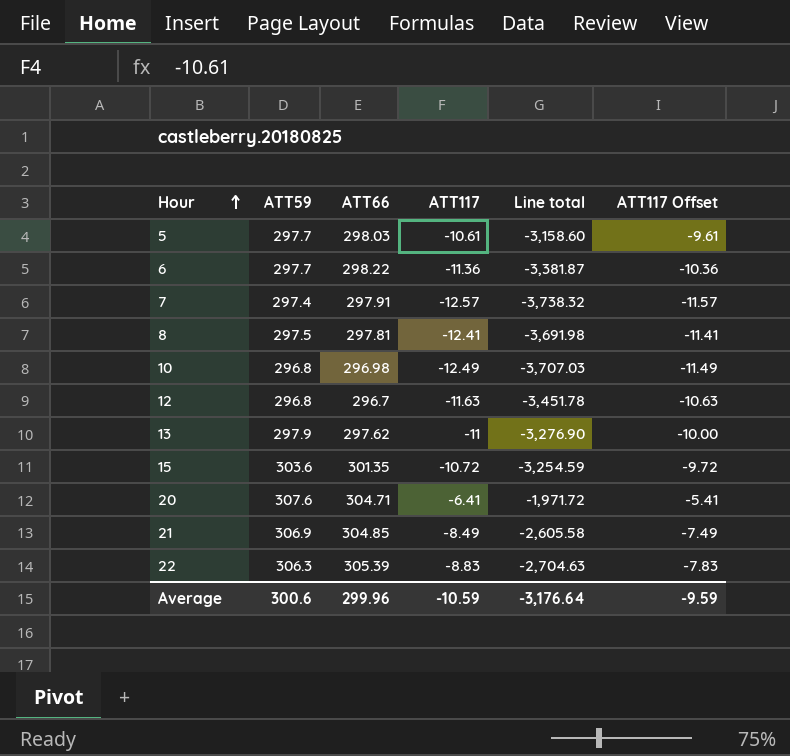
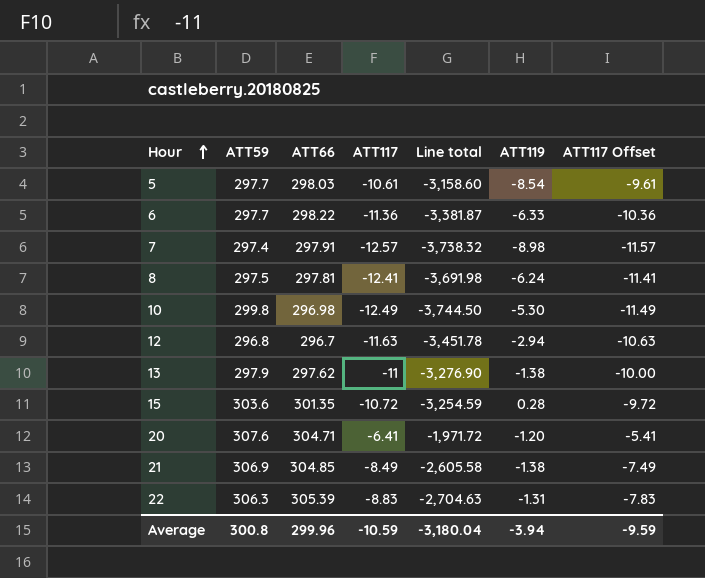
column ATT119 | position: none -> 6
10 | ATT59: 296.8 -> 299.8
10 | Line total: -3,707.03 -> -3,744.50
Average | ATT59: 300.6 -> 300.8
Average | Line total: -3,176.64 -> -3,180.04

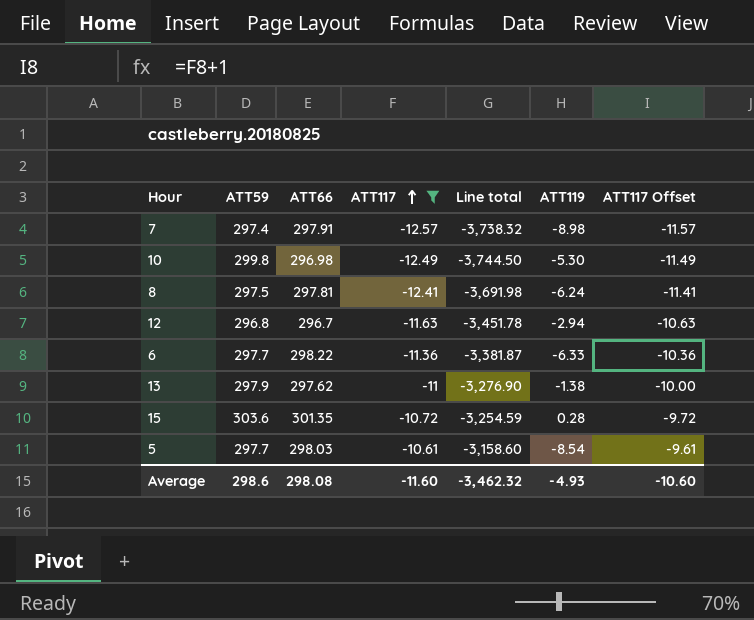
filter: none -> ATT117 <= -10.61
row order: Hour ascending -> ATT117 ascending
Average | ATT59: 300.8 -> 298.6
Average | ATT66: 299.96 -> 298.08
Average | ATT117: -10.59 -> -11.60
Average | Line total: -3,180.04 -> -3,462.32
Average | ATT119: -3.94 -> -4.93
Average | ATT117 Offset: -9.59 -> -10.60

